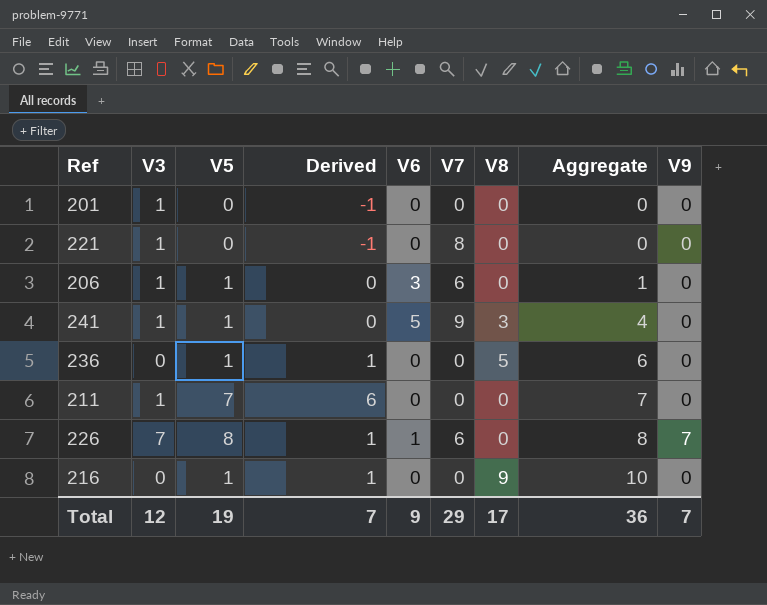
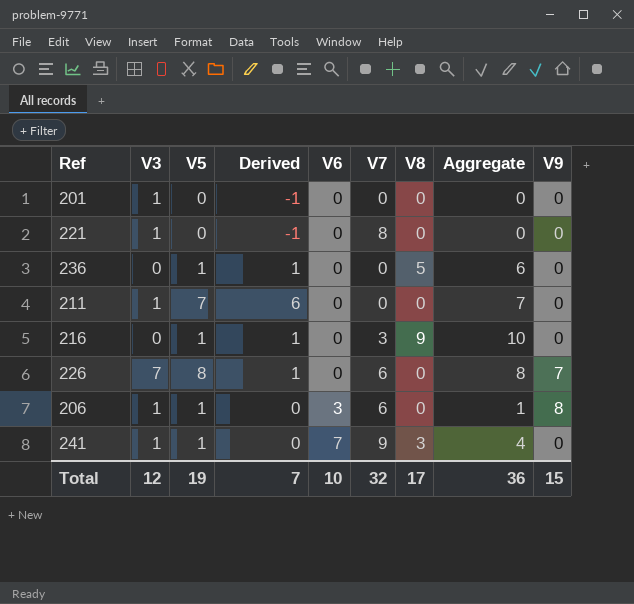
row order: Aggregate ascending -> V6 ascending
216 | V7: 0 -> 3
226 | V6: 1 -> 0
206 | V9: 0 -> 8
241 | V6: 5 -> 7
Total | V6: 9 -> 10
Total | V7: 29 -> 32
Total | V9: 7 -> 15

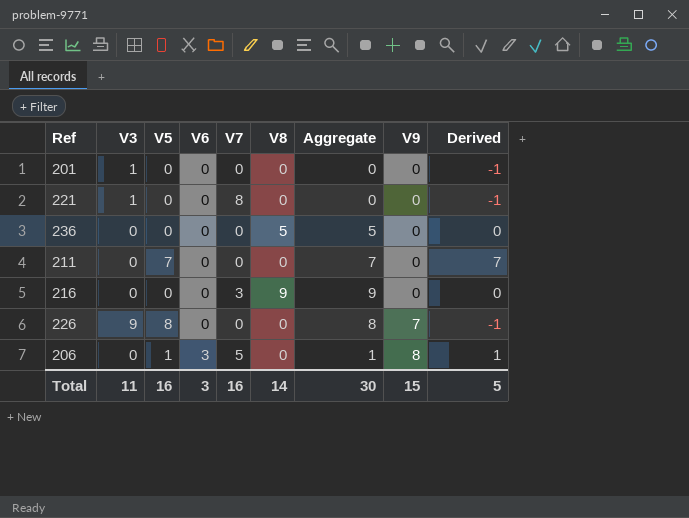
column Derived | position: 4 -> 9
row 241: 1 | 1 | 0 | 7 | 9 | 3 | 4 | 0 -> none
236 | V5: 1 -> 0
236 | Aggregate: 6 -> 5
236 | Derived: 1 -> 0
211 | V3: 1 -> 0
211 | Derived: 6 -> 7
216 | V5: 1 -> 0
216 | Aggregate: 10 -> 9
216 | Derived: 1 -> 0
226 | V3: 7 -> 9
226 | V7: 6 -> 0
226 | Derived: 1 -> -1
206 | V3: 1 -> 0
206 | V7: 6 -> 5
206 | Derived: 0 -> 1
Total | V3: 12 -> 11
Total | V5: 19 -> 16
Total | V6: 10 -> 3
Total | V7: 32 -> 16
Total | V8: 17 -> 14
Total | Aggregate: 36 -> 30
Total | Derived: 7 -> 5

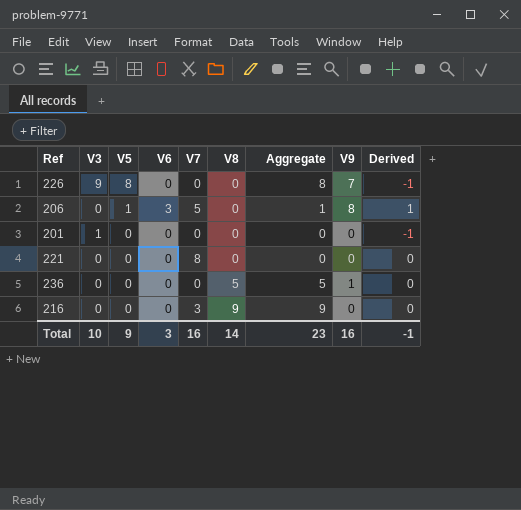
row order: V6 ascending -> V5 descending
row 211: 0 | 7 | 0 | 0 | 0 | 7 | 0 | 7 -> none
221 | V3: 1 -> 0
221 | Derived: -1 -> 0
236 | V9: 0 -> 1
Total | V3: 11 -> 10
Total | V5: 16 -> 9
Total | Aggregate: 30 -> 23
Total | V9: 15 -> 16
Total | Derived: 5 -> -1

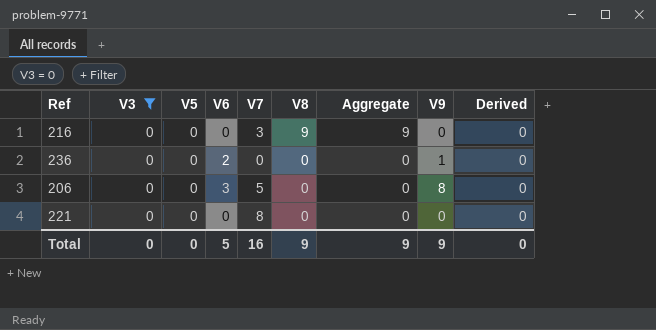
filter: none -> V3 = 0
row order: V5 descending -> V8 descending
236 | V6: 0 -> 2
236 | V8: 5 -> 0
236 | Aggregate: 5 -> 0
206 | V5: 1 -> 0
206 | Aggregate: 1 -> 0
206 | Derived: 1 -> 0
Total | V3: 10 -> 0
Total | V5: 9 -> 0
Total | V6: 3 -> 5
Total | V8: 14 -> 9
Total | Aggregate: 23 -> 9
Total | V9: 16 -> 9
Total | Derived: -1 -> 0

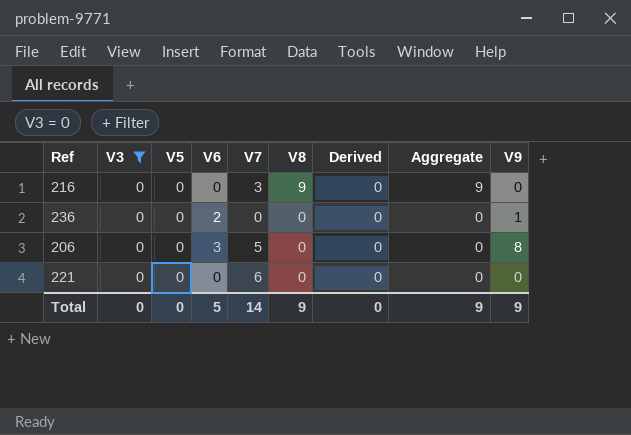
column Derived | position: 9 -> 7
221 | V7: 8 -> 6
Total | V7: 16 -> 14

